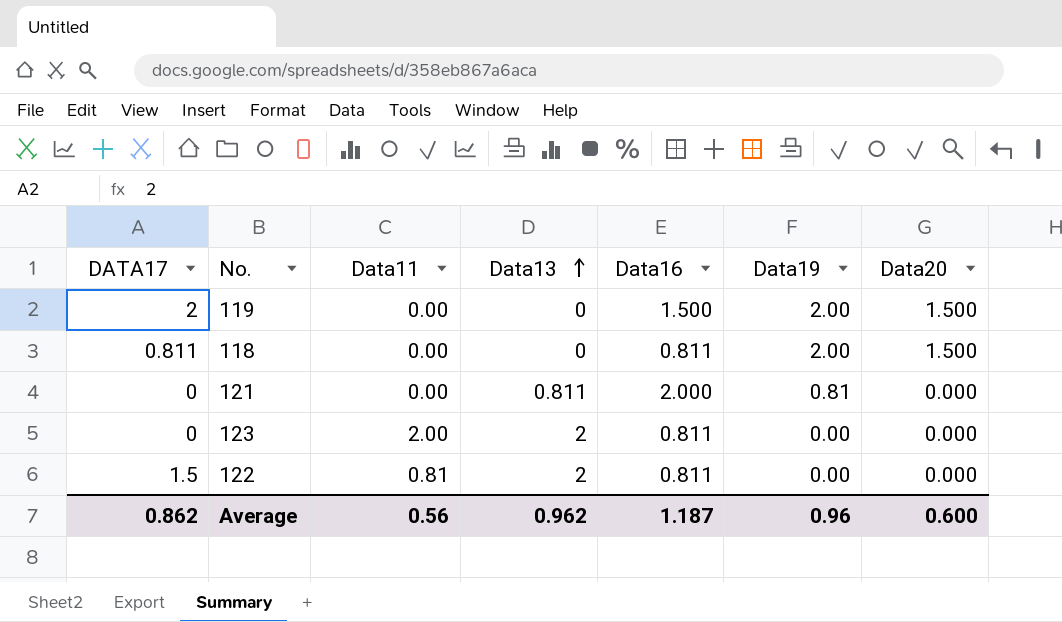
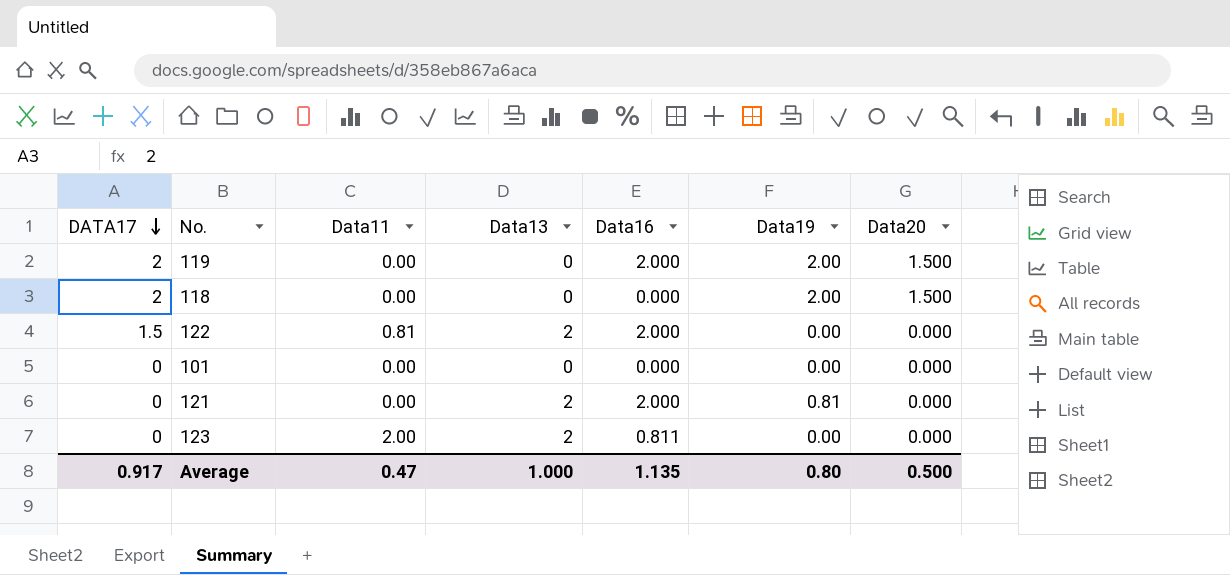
row order: Data13 ascending -> DATA17 descending
119 | Data16: 1.500 -> 2.000
118 | DATA17: 0.811 -> 2
118 | Data16: 0.811 -> 0.000
122 | Data16: 0.811 -> 2.000
row 101: none -> 0 | 0.00 | 0 | 0.000 | 0.00 | 0.000
121 | Data13: 0.811 -> 2
Average | DATA17: 0.862 -> 0.917
Average | Data11: 0.56 -> 0.47
Average | Data13: 0.962 -> 1.000
Average | Data16: 1.187 -> 1.135
Average | Data19: 0.96 -> 0.80
Average | Data20: 0.600 -> 0.500

